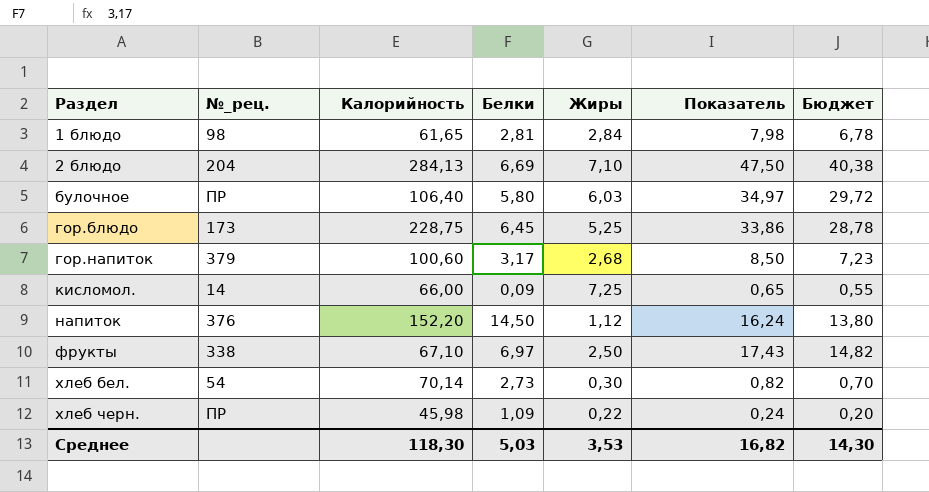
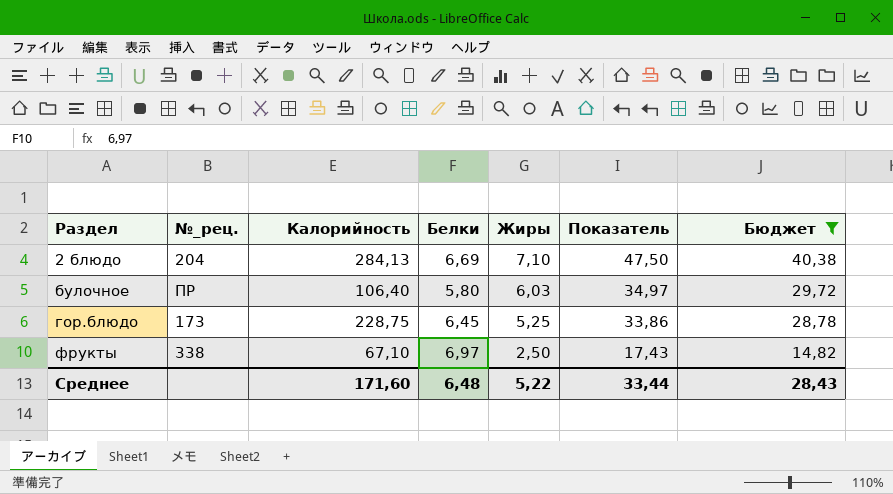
filter: none -> Бюджет >= 14,82
Среднее | Калорийность: 118,30 -> 171,60
Среднее | Белки: 5,03 -> 6,48
Среднее | Жиры: 3,53 -> 5,22
Среднее | Показатель: 16,82 -> 33,44
Среднее | Бюджет: 14,30 -> 28,43

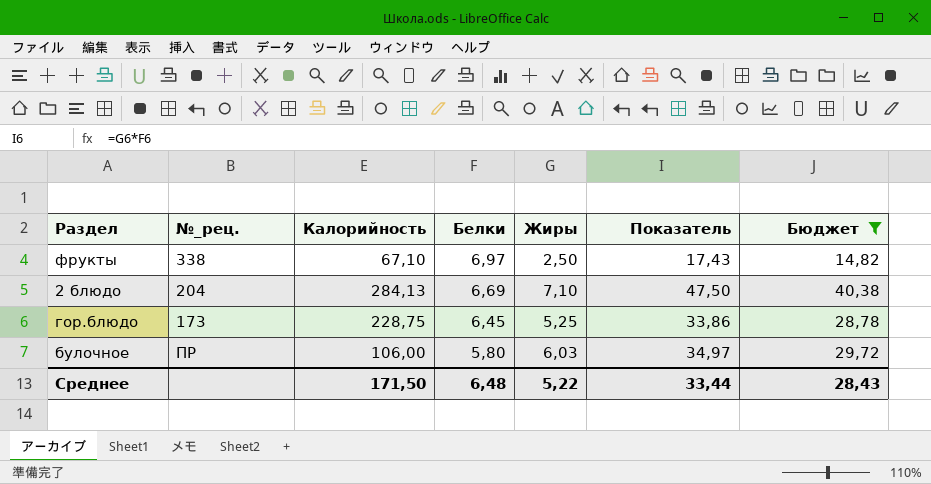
row order: Раздел ascending -> Белки descending
булочное | Калорийность: 106,40 -> 106,00
Среднее | Калорийность: 171,60 -> 171,50

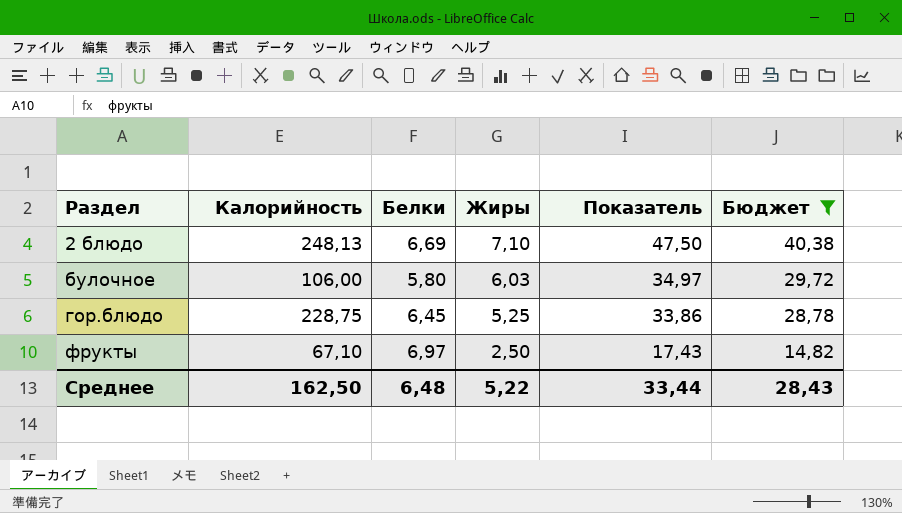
row order: Белки descending -> Раздел ascending
column №_рец. | position: 2 -> none
2 блюдо | Калорийность: 284,13 -> 248,13
Среднее | Калорийность: 171,50 -> 162,50

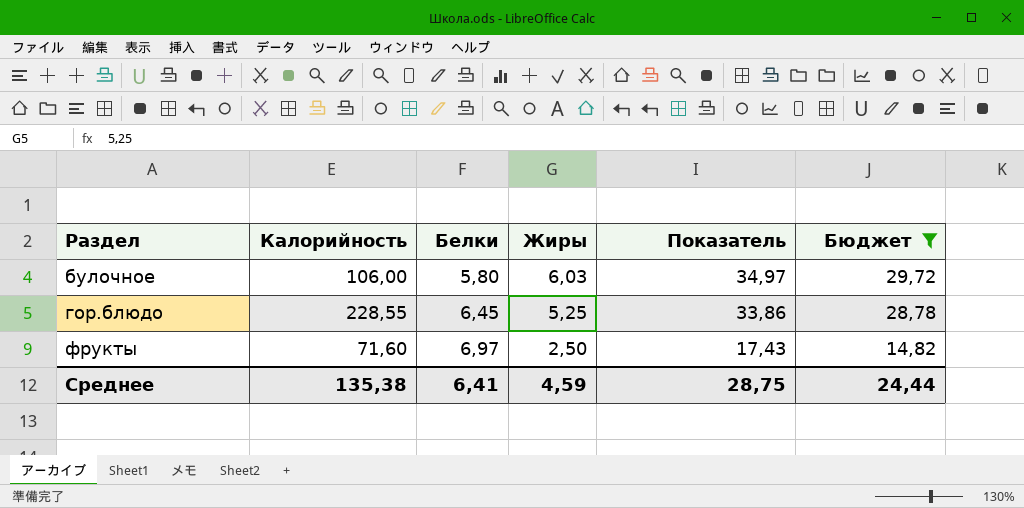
row 2 блюдо: 248,13 | 6,69 | 7,10 | 47,50 | 40,38 -> none
гор.блюдо | Калорийность: 228,75 -> 228,55
фрукты | Калорийность: 67,10 -> 71,60
Среднее | Калорийность: 162,50 -> 135,38
Среднее | Белки: 6,48 -> 6,41
Среднее | Жиры: 5,22 -> 4,59
Среднее | Показатель: 33,44 -> 28,75
Среднее | Бюджет: 28,43 -> 24,44

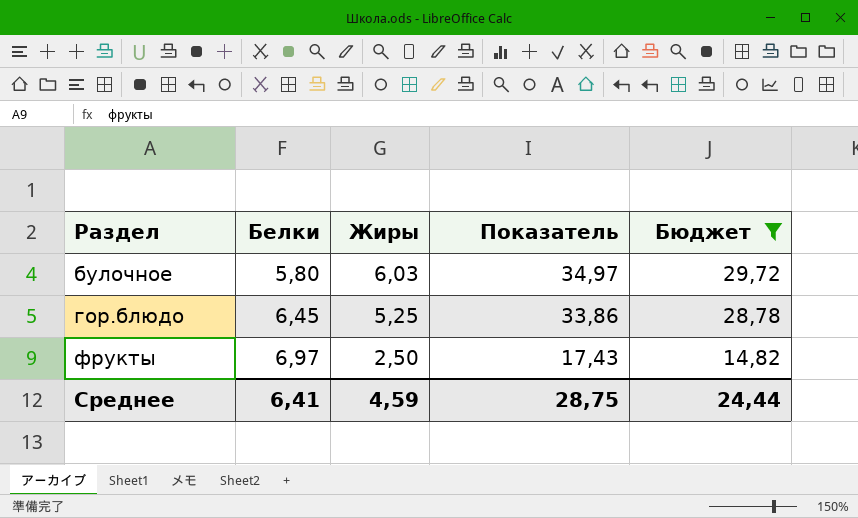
column Калорийность | position: 2 -> none

